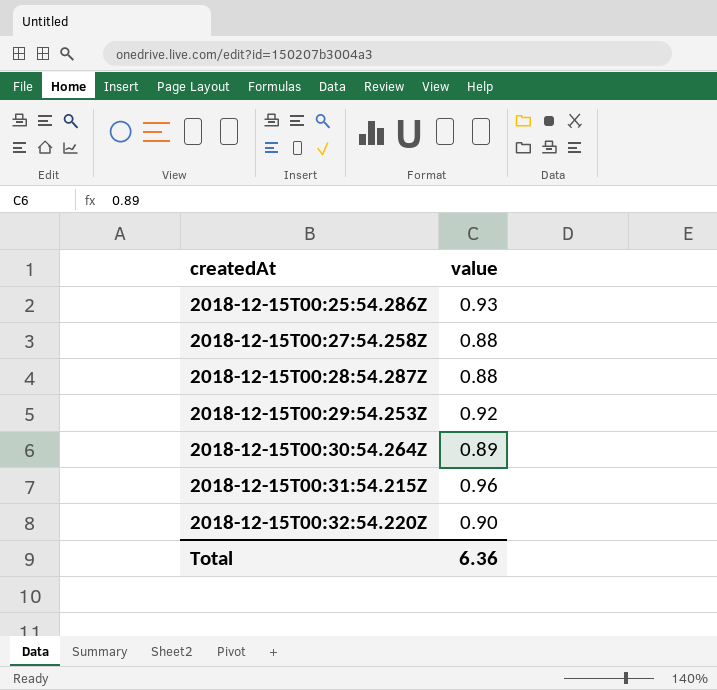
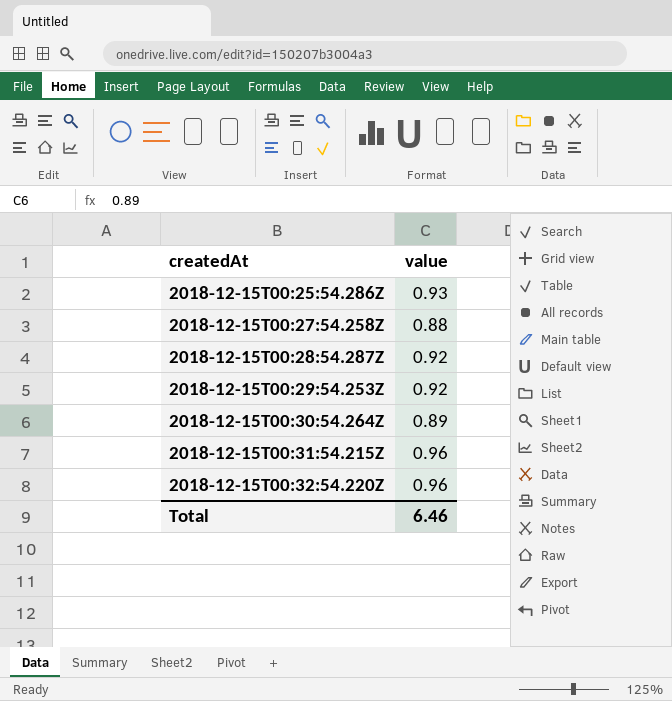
2018-12-15T00:28:54.287Z | value: 0.88 -> 0.92
2018-12-15T00:32:54.220Z | value: 0.90 -> 0.96
Total | value: 6.36 -> 6.46

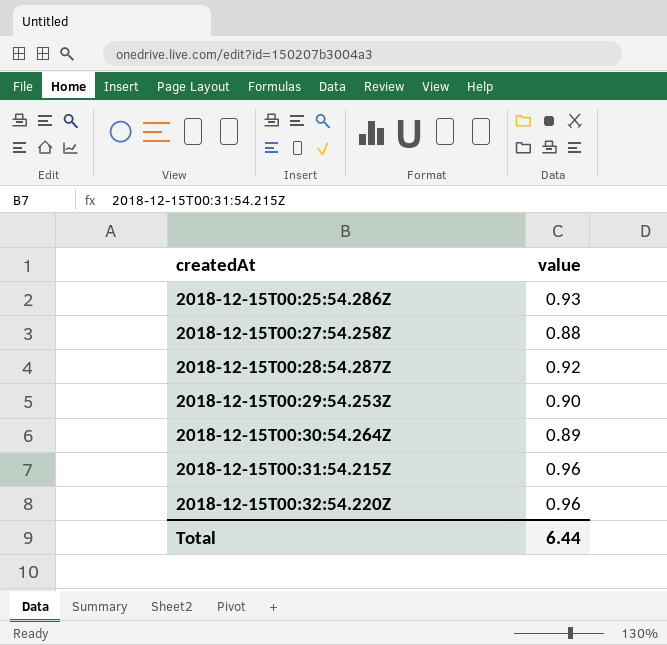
2018-12-15T00:29:54.253Z | value: 0.92 -> 0.90
Total | value: 6.46 -> 6.44

